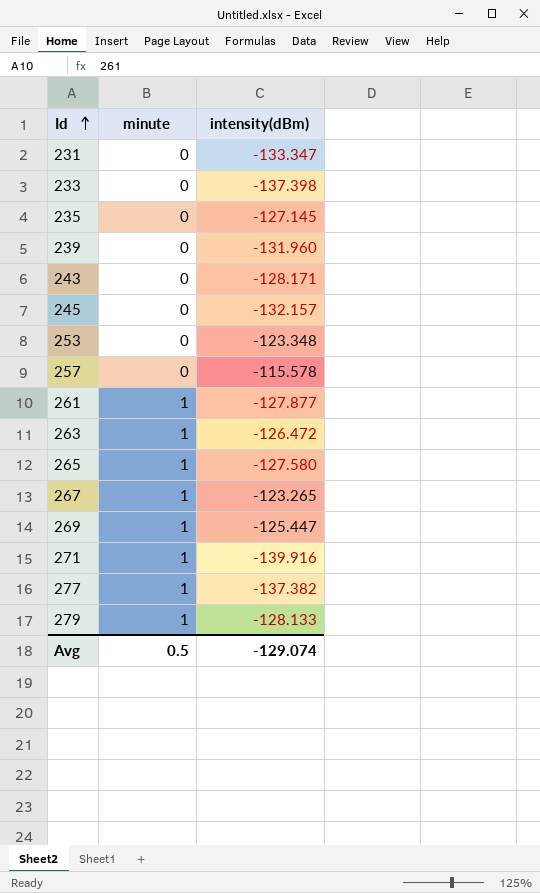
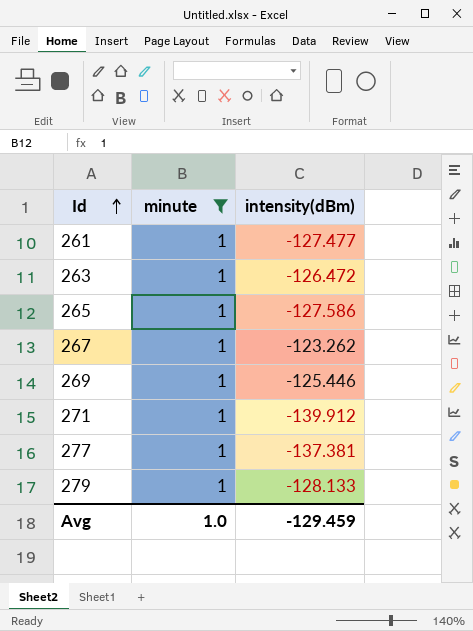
filter: none -> minute = 1
261 | intensity(dBm): -127.877 -> -127.477
265 | intensity(dBm): -127.580 -> -127.586
267 | intensity(dBm): -123.265 -> -123.262
269 | intensity(dBm): -125.447 -> -125.446
271 | intensity(dBm): -139.916 -> -139.912
277 | intensity(dBm): -137.382 -> -137.381
Avg | minute: 0.5 -> 1.0
Avg | intensity(dBm): -129.074 -> -129.459

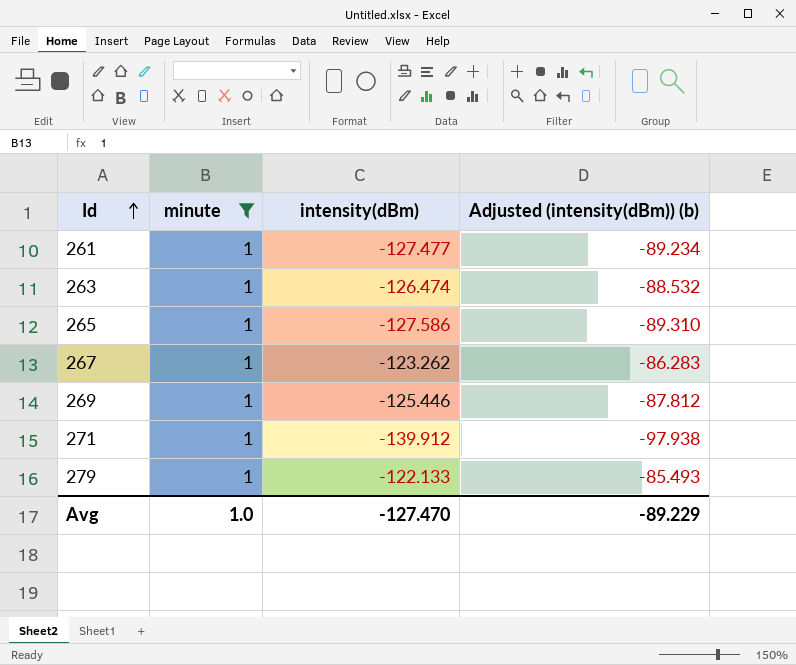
column Adjusted (intensity(dBm)) (b) | formula: none -> [intensity(dBm)] * 0.7
row 277: 1 | -137.381 -> none
263 | intensity(dBm): -126.472 -> -126.474
279 | intensity(dBm): -128.133 -> -122.133
Avg | intensity(dBm): -129.459 -> -127.470

